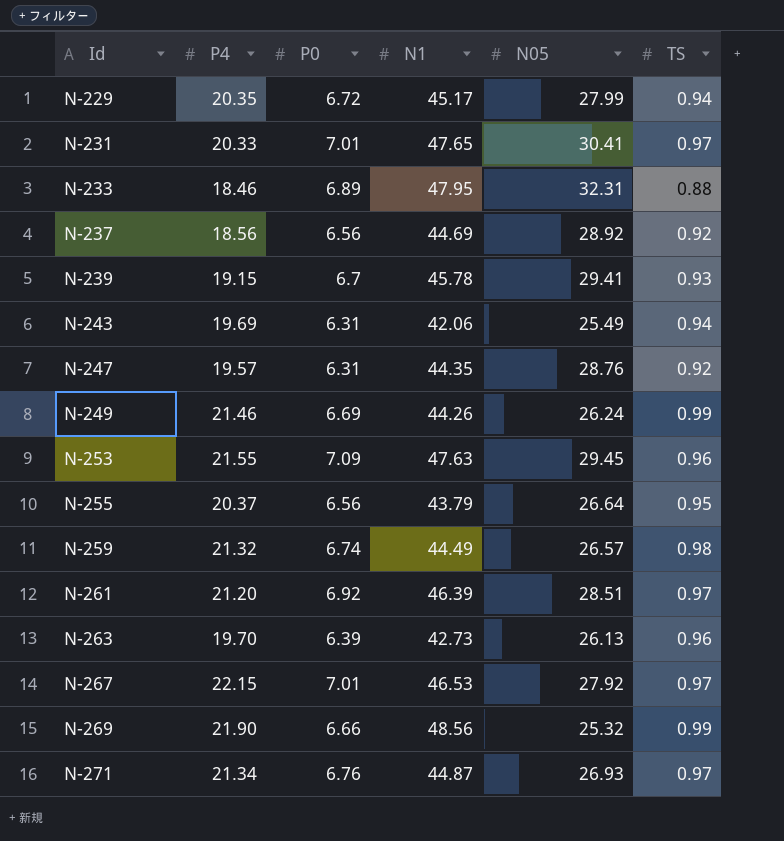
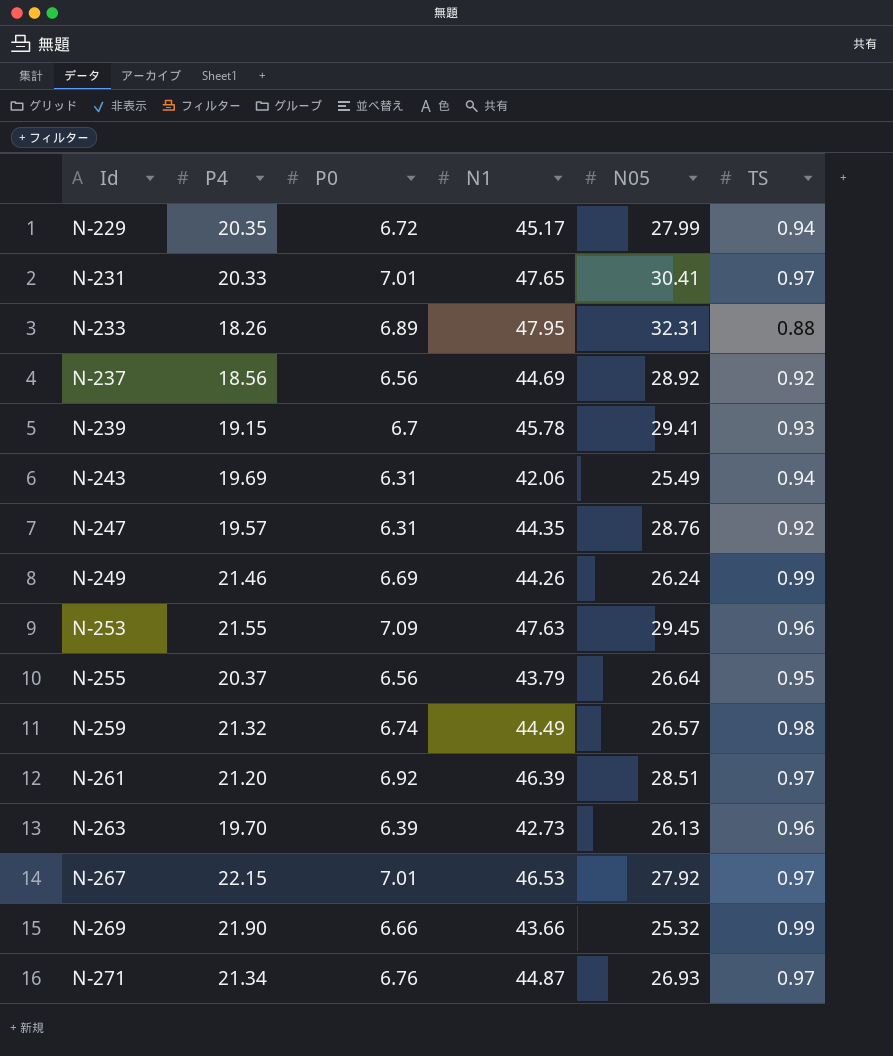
N-233 | P4: 18.46 -> 18.26
N-269 | N1: 48.56 -> 43.66

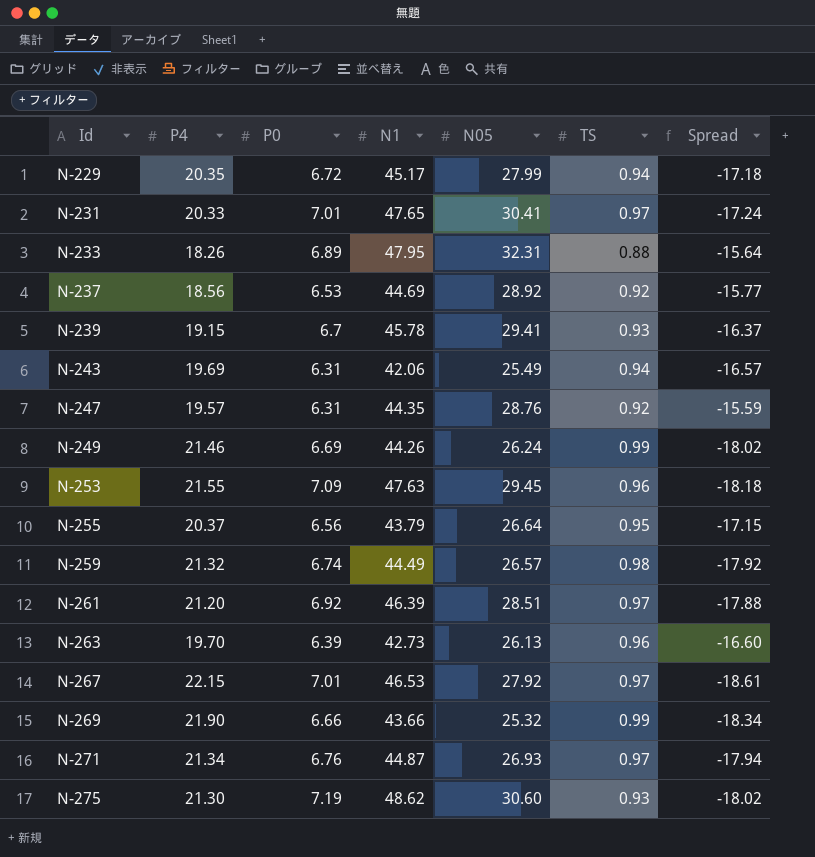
column Spread | formula: none -> [N05] - [N1]
N-237 | P0: 6.56 -> 6.53
row N-275: none -> 21.30 | 7.19 | 48.62 | 30.60 | 0.93 | -18.02

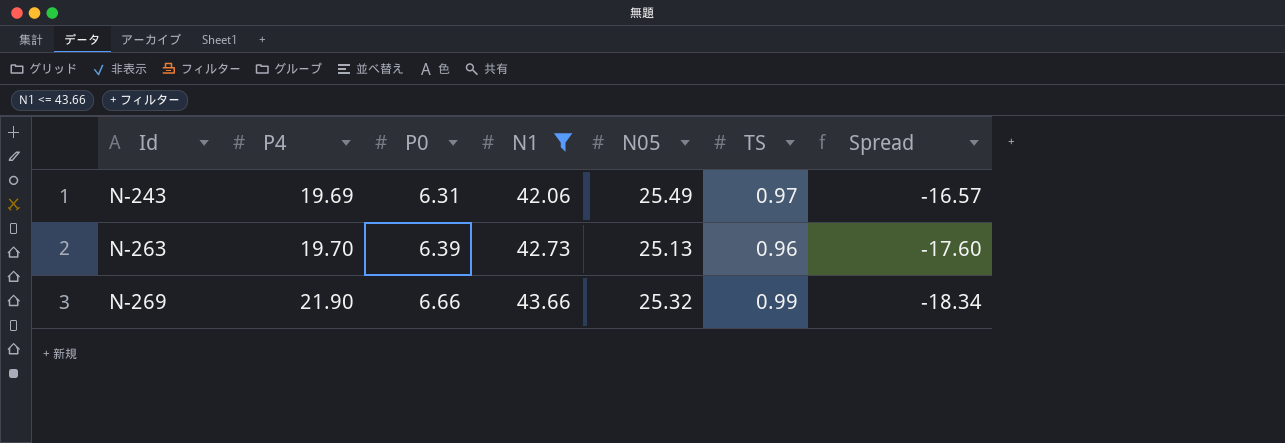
filter: none -> N1 <= 43.66
N-243 | TS: 0.94 -> 0.97
N-263 | N05: 26.13 -> 25.13
N-263 | Spread: -16.60 -> -17.60

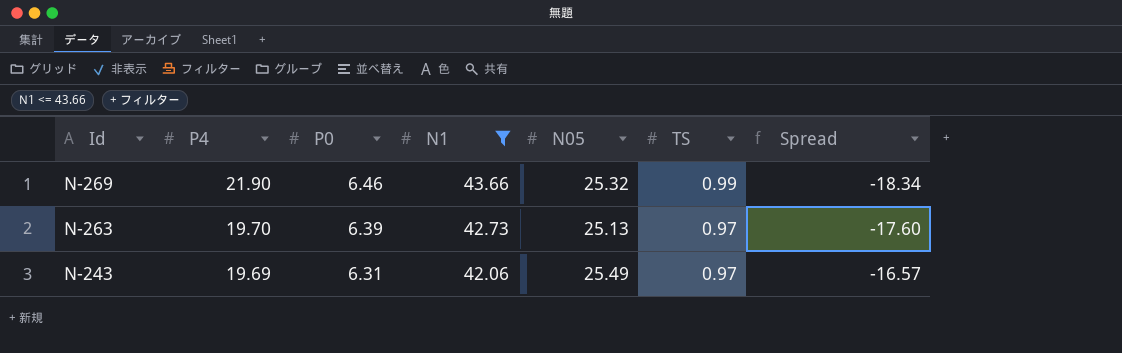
row order: Id ascending -> Id descending
N-269 | P0: 6.66 -> 6.46
N-263 | TS: 0.96 -> 0.97

